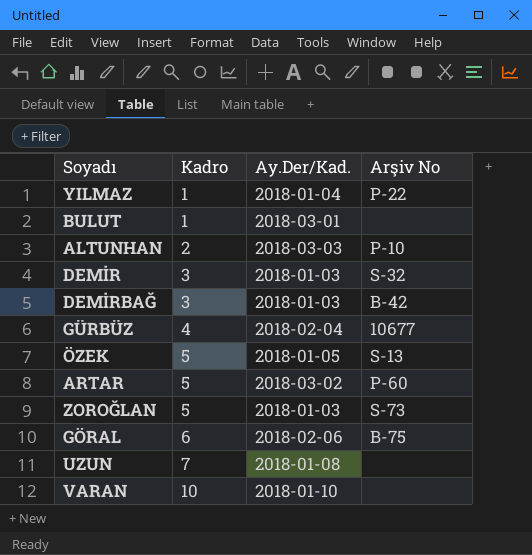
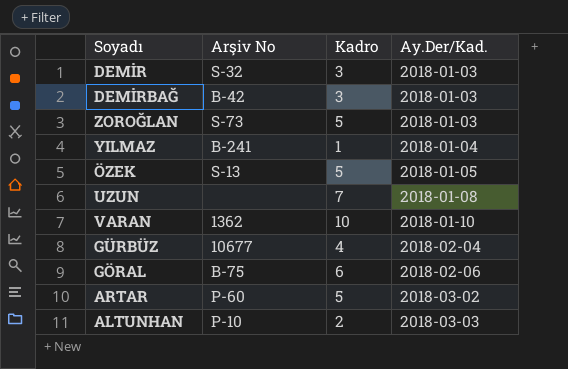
row order: Kadro ascending -> Ay.Der/Kad. ascending
column Arşiv No | position: 4 -> 2
row BULUT: 1 | 2018-03-01 | none -> none
YILMAZ | Arşiv No: P-22 -> B-241
VARAN | Arşiv No: none -> 1362

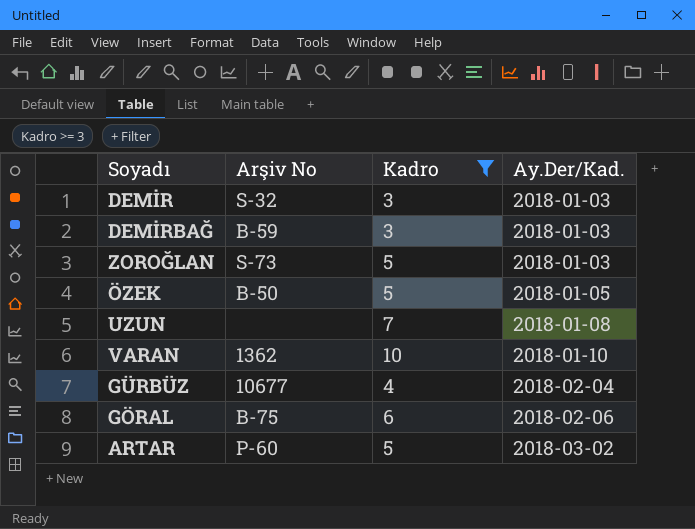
filter: none -> Kadro >= 3
DEMİRBAĞ | Arşiv No: B-42 -> B-59
ÖZEK | Arşiv No: S-13 -> B-50

